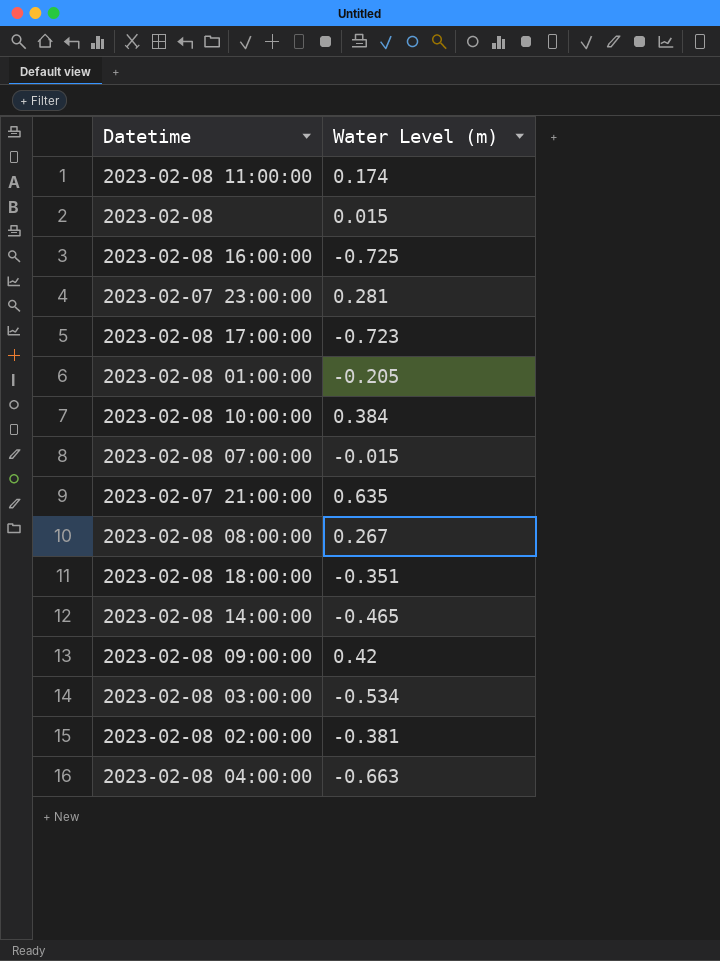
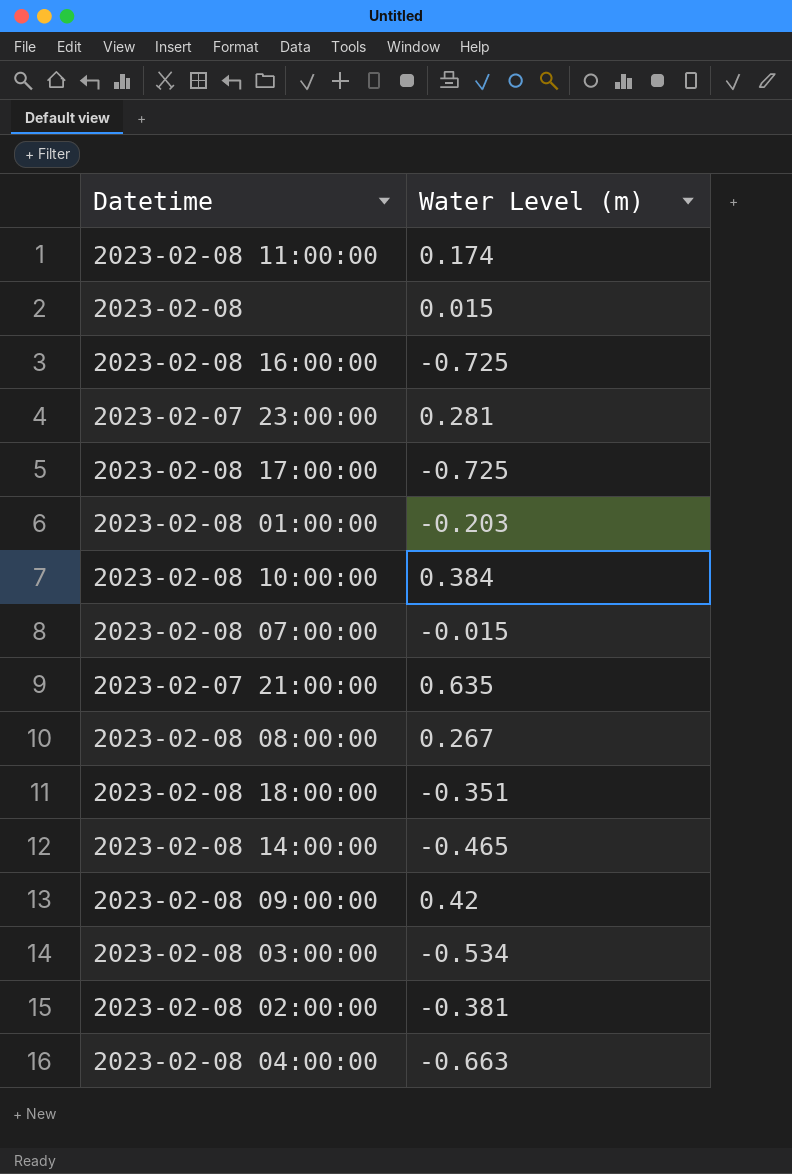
2023-02-08 17:00:00 | Water Level (m): -0.723 -> -0.725
2023-02-08 01:00:00 | Water Level (m): -0.205 -> -0.203

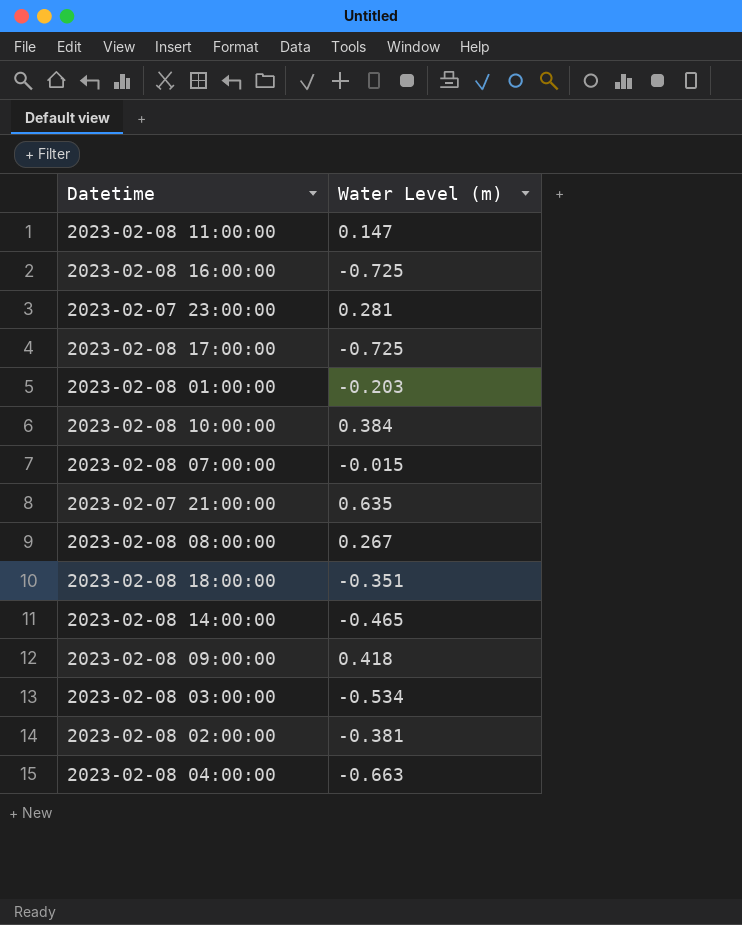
row 2023-02-08: 0.015 -> none
2023-02-08 11:00:00 | Water Level (m): 0.174 -> 0.147
2023-02-08 09:00:00 | Water Level (m): 0.42 -> 0.418

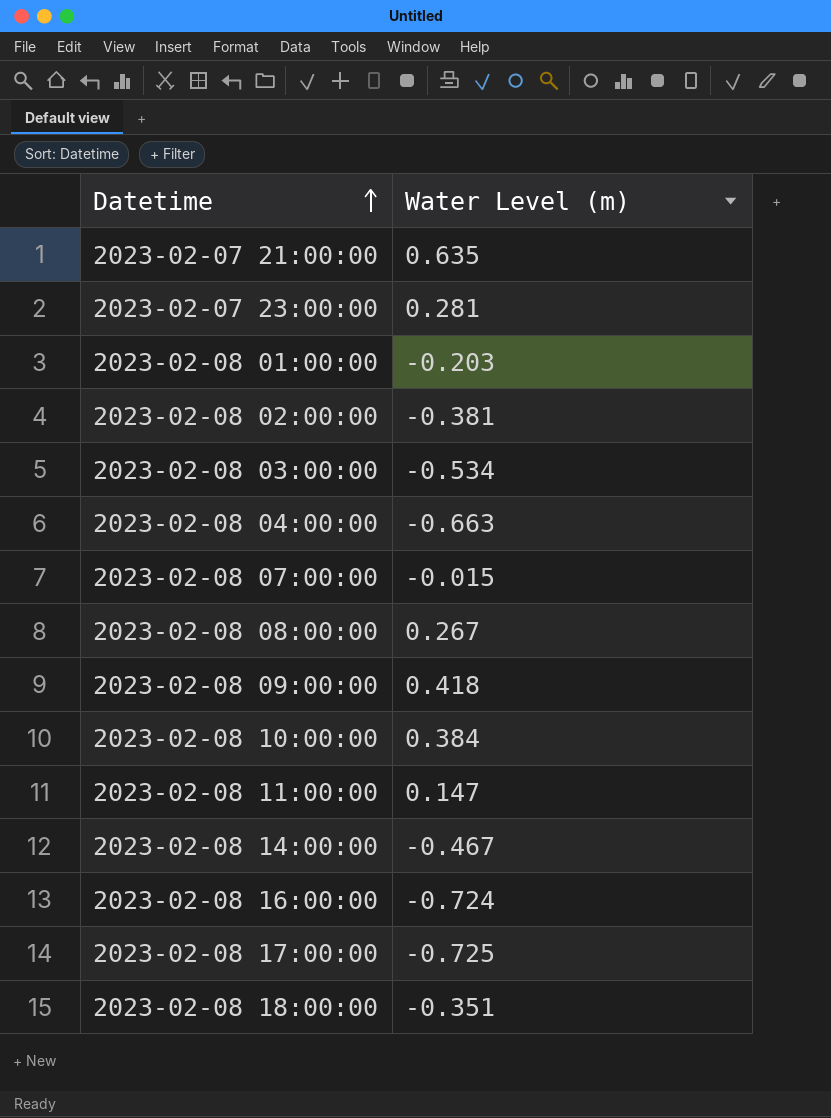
row order: none -> Datetime ascending
2023-02-08 14:00:00 | Water Level (m): -0.465 -> -0.467
2023-02-08 16:00:00 | Water Level (m): -0.725 -> -0.724

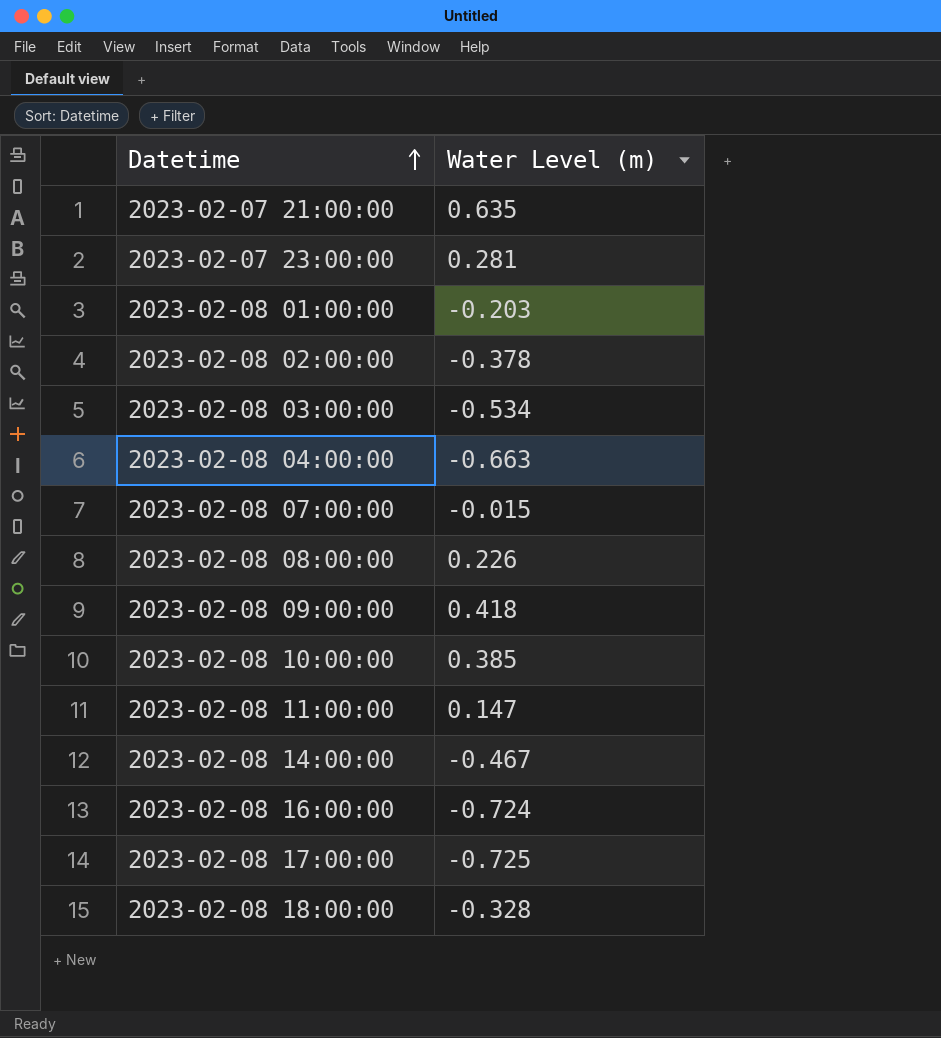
2023-02-08 02:00:00 | Water Level (m): -0.381 -> -0.378
2023-02-08 08:00:00 | Water Level (m): 0.267 -> 0.226
2023-02-08 10:00:00 | Water Level (m): 0.384 -> 0.385
2023-02-08 18:00:00 | Water Level (m): -0.351 -> -0.328

